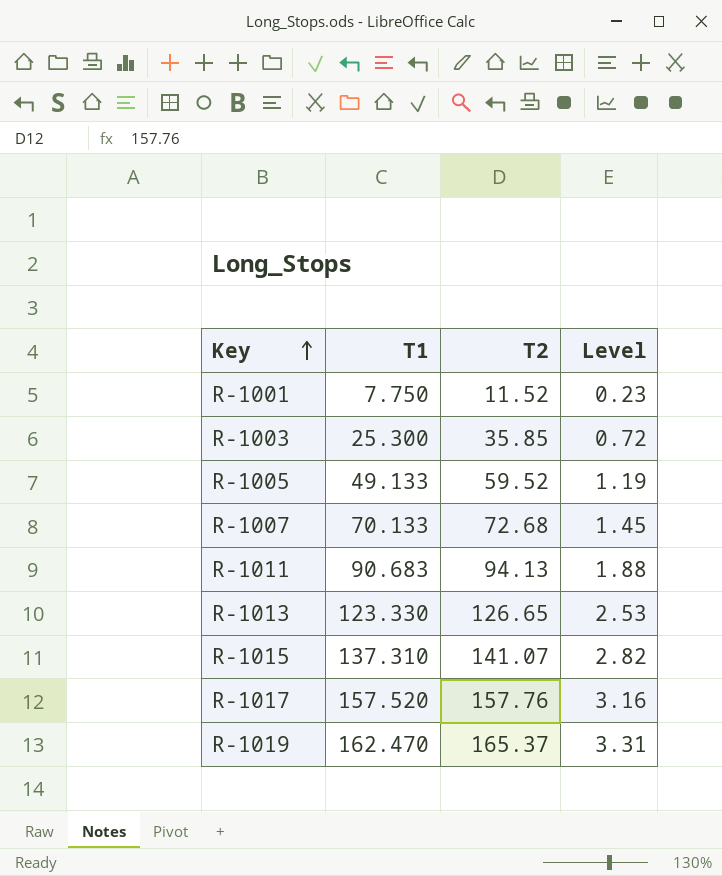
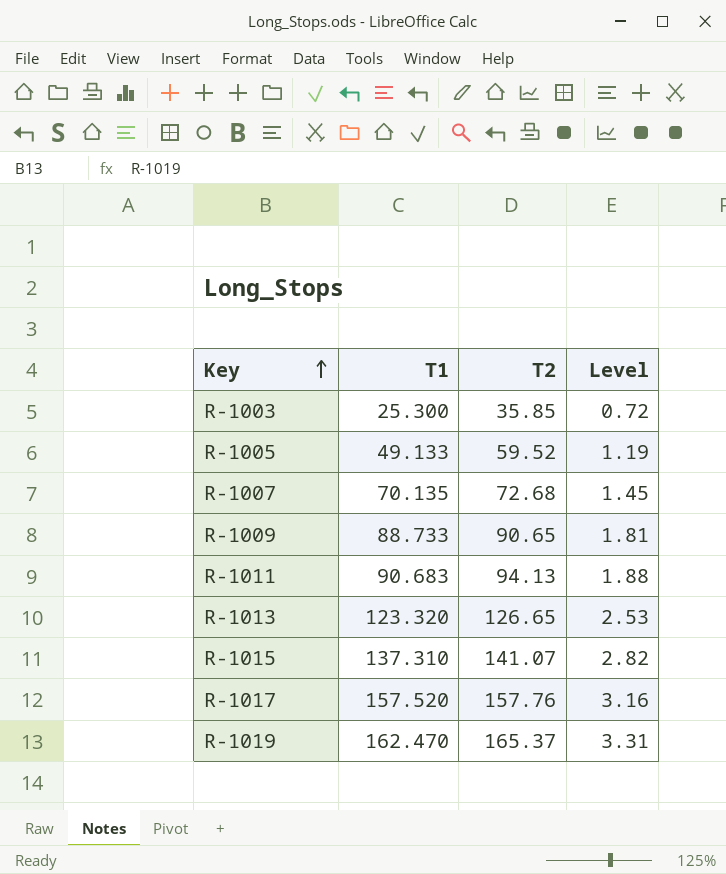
row R-1001: 7.750 | 11.52 | 0.23 -> none
R-1007 | T1: 70.133 -> 70.135
row R-1009: none -> 88.733 | 90.65 | 1.81
R-1013 | T1: 123.330 -> 123.320

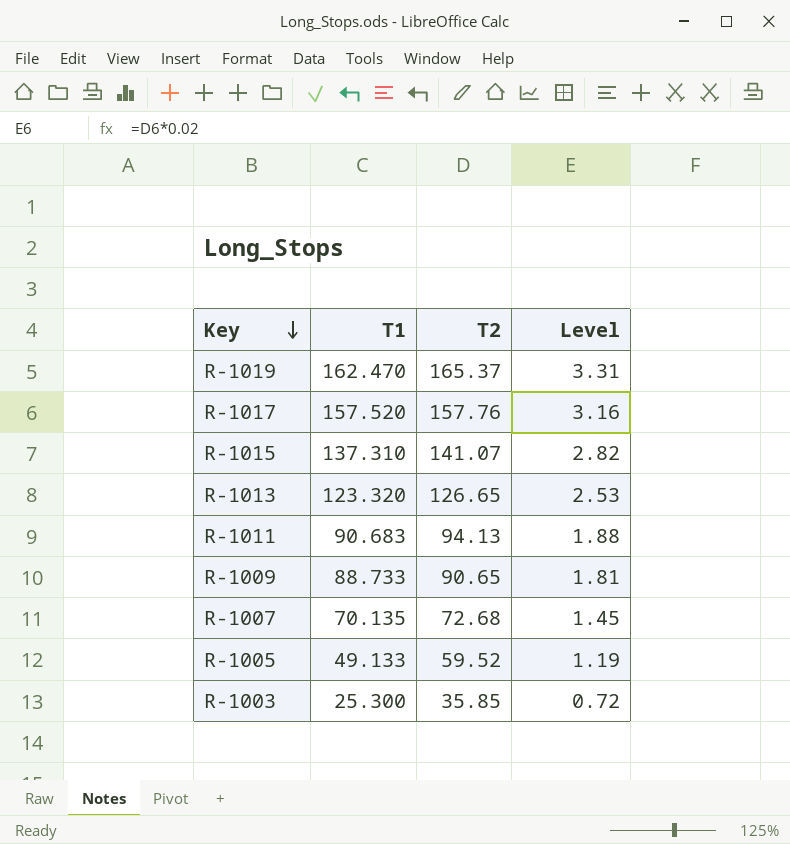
row order: Key ascending -> Key descending

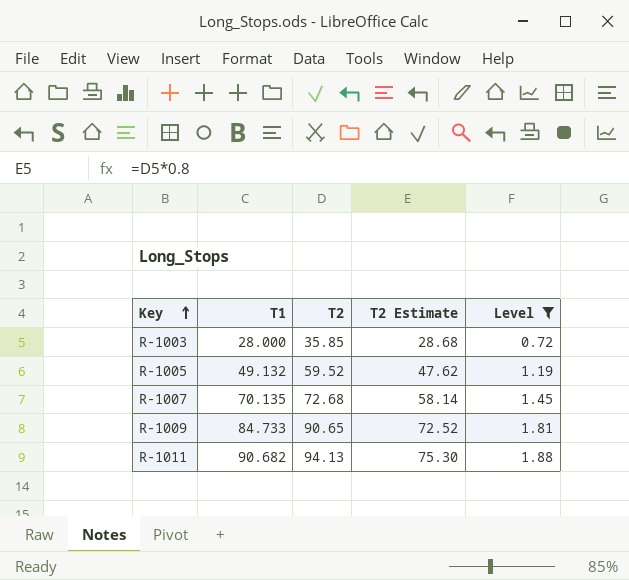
filter: none -> Level <= 1.88
row order: Key descending -> Key ascending
column T2 Estimate | formula: none -> [T2] * 0.8
R-1003 | T1: 25.300 -> 28.000
R-1005 | T1: 49.133 -> 49.132
R-1009 | T1: 88.733 -> 84.733
R-1011 | T1: 90.683 -> 90.682

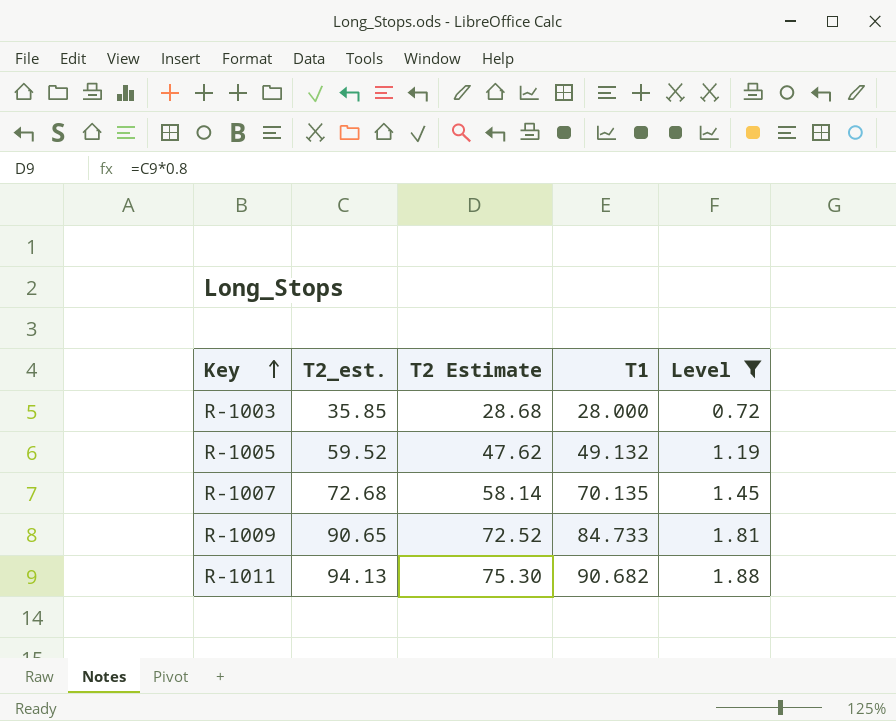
column name: T2 -> T2_est.
column T1 | position: 2 -> 4

